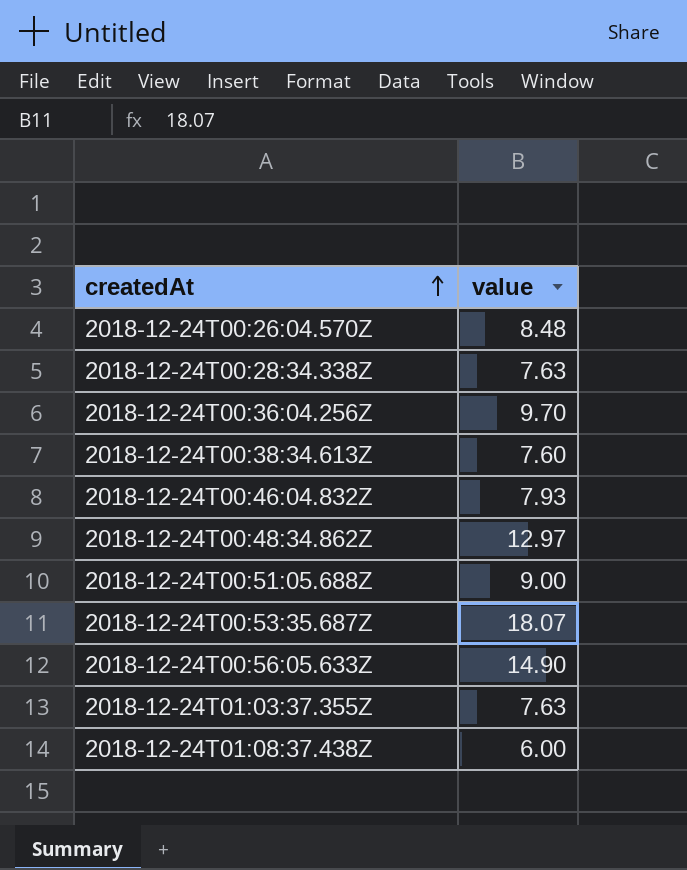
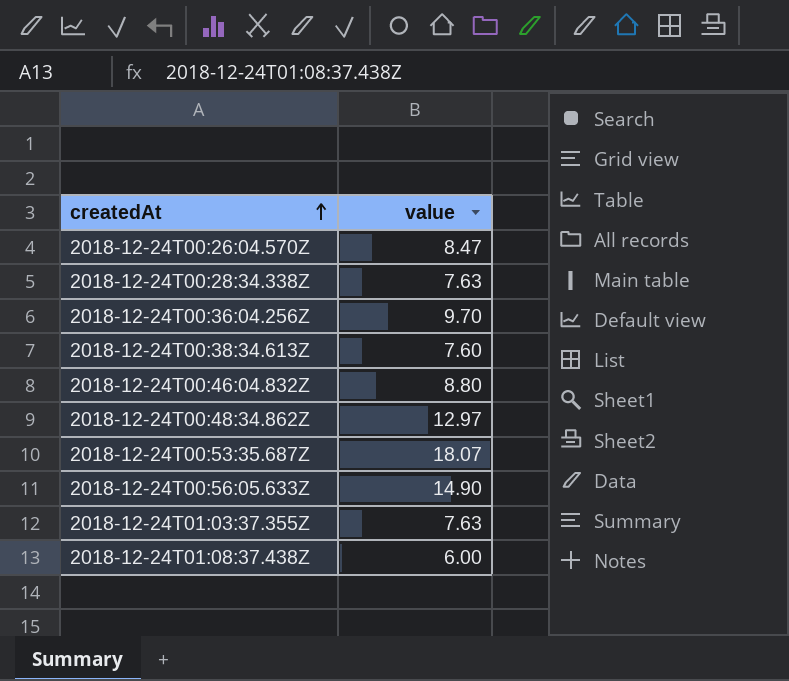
row 2018-12-24T00:51:05.688Z: 9.00 -> none
2018-12-24T00:26:04.570Z | value: 8.48 -> 8.47
2018-12-24T00:46:04.832Z | value: 7.93 -> 8.80

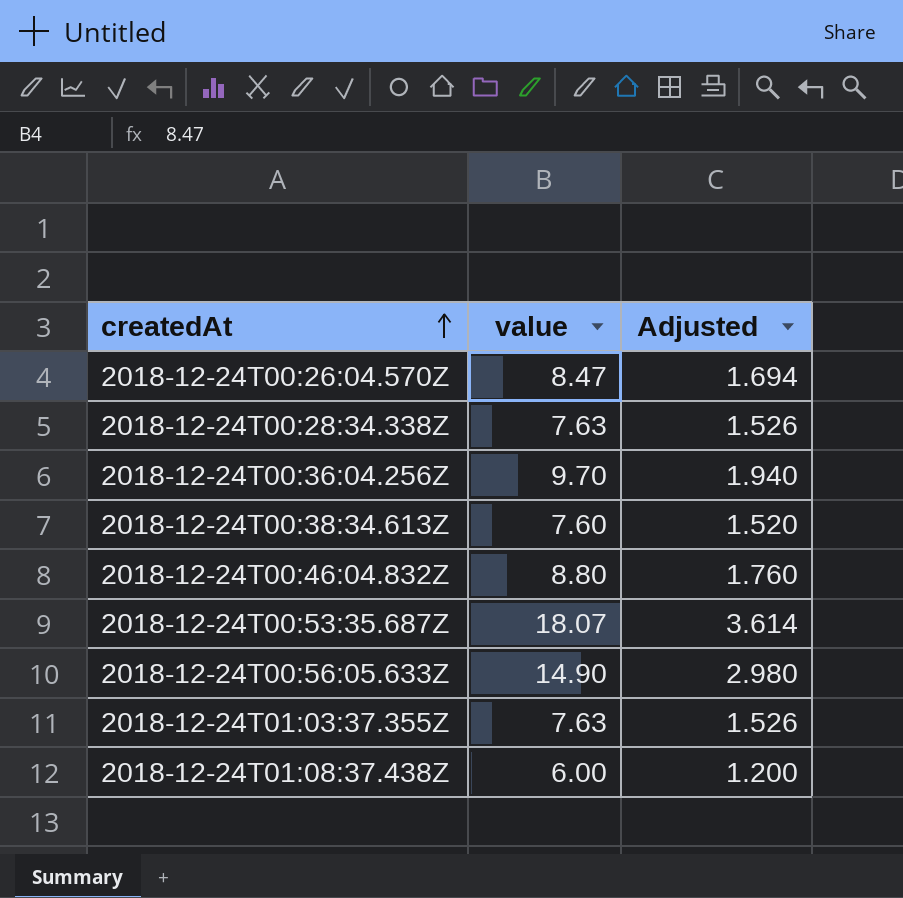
column Adjusted | formula: none -> [value] * 0.2
row 2018-12-24T00:48:34.862Z: 12.97 -> none

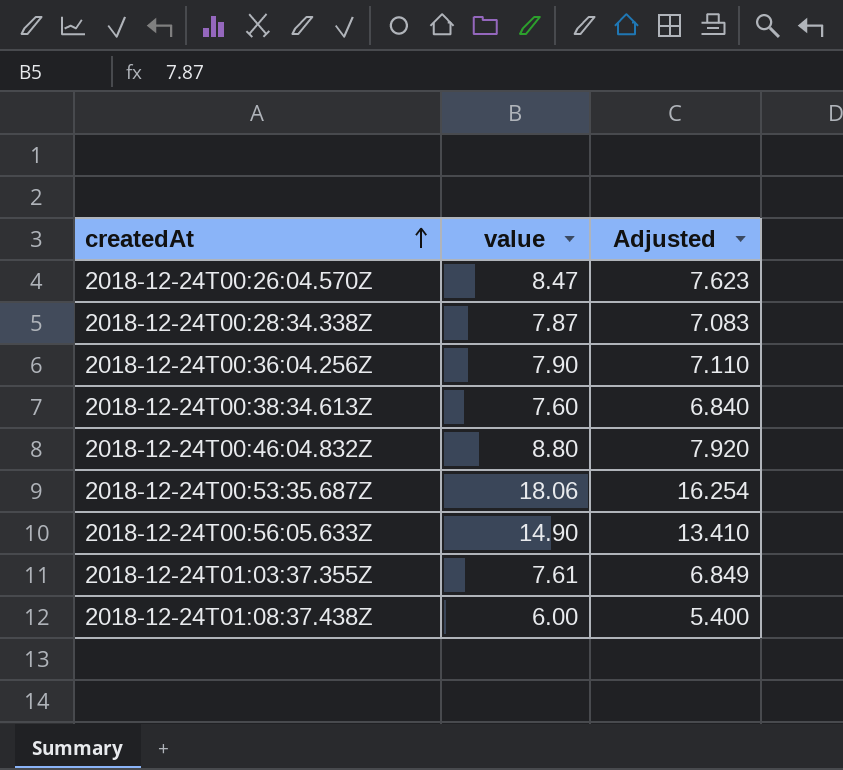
column Adjusted | formula: [value] * 0.2 -> [value] * 0.9
2018-12-24T00:28:34.338Z | value: 7.63 -> 7.87
2018-12-24T00:36:04.256Z | value: 9.70 -> 7.90
2018-12-24T00:53:35.687Z | value: 18.07 -> 18.06
2018-12-24T01:03:37.355Z | value: 7.63 -> 7.61

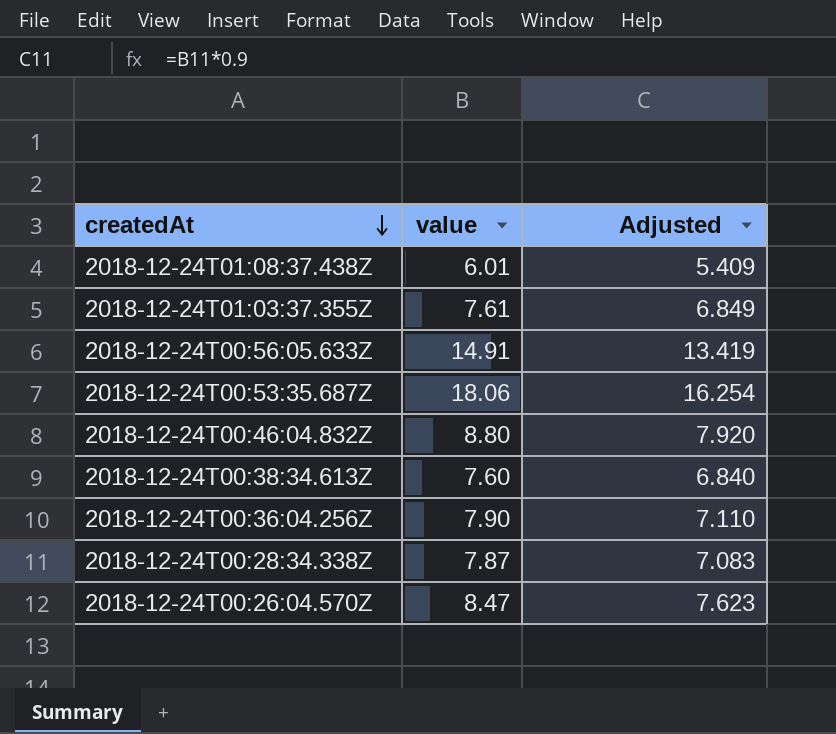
row order: createdAt ascending -> createdAt descending
2018-12-24T01:08:37.438Z | value: 6.00 -> 6.01
2018-12-24T01:08:37.438Z | Adjusted: 5.400 -> 5.409
2018-12-24T00:56:05.633Z | value: 14.90 -> 14.91
2018-12-24T00:56:05.633Z | Adjusted: 13.410 -> 13.419

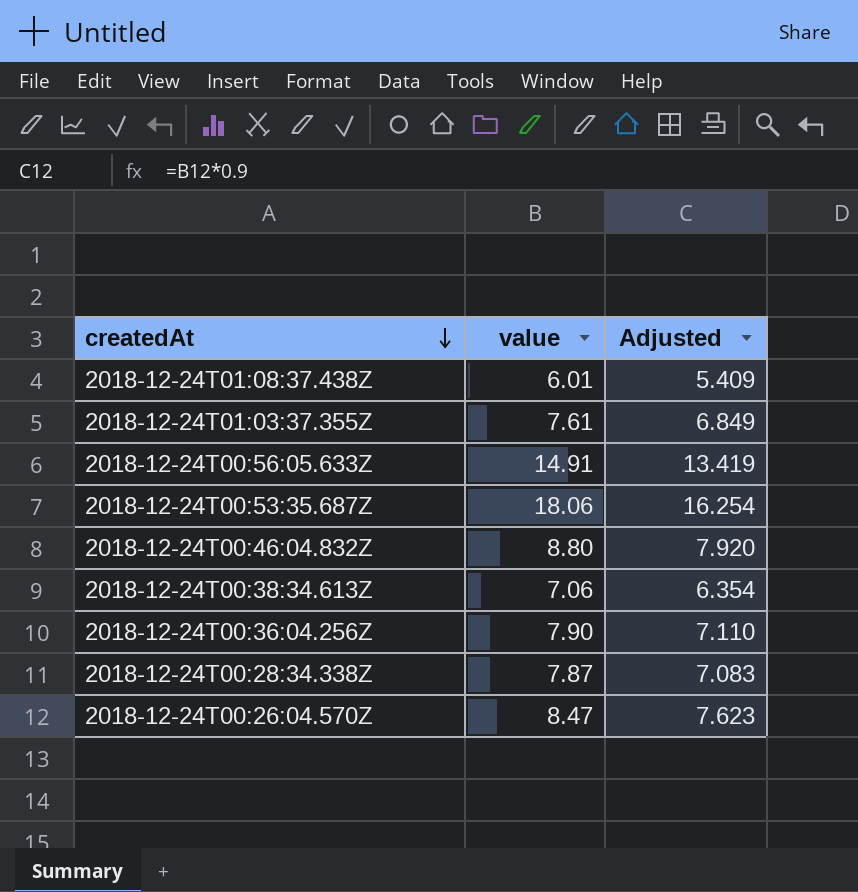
2018-12-24T00:38:34.613Z | value: 7.60 -> 7.06
2018-12-24T00:38:34.613Z | Adjusted: 6.840 -> 6.354

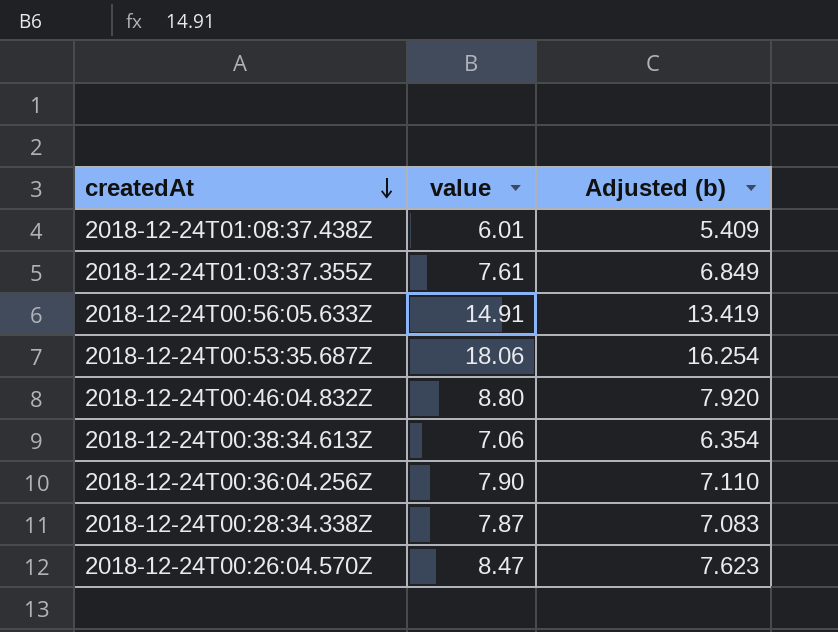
column name: Adjusted -> Adjusted (b)

